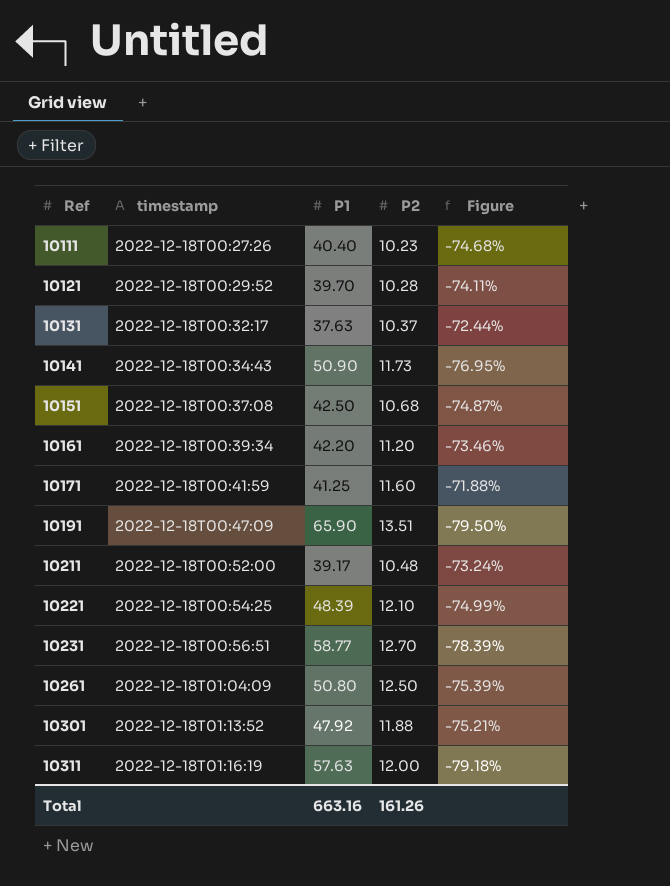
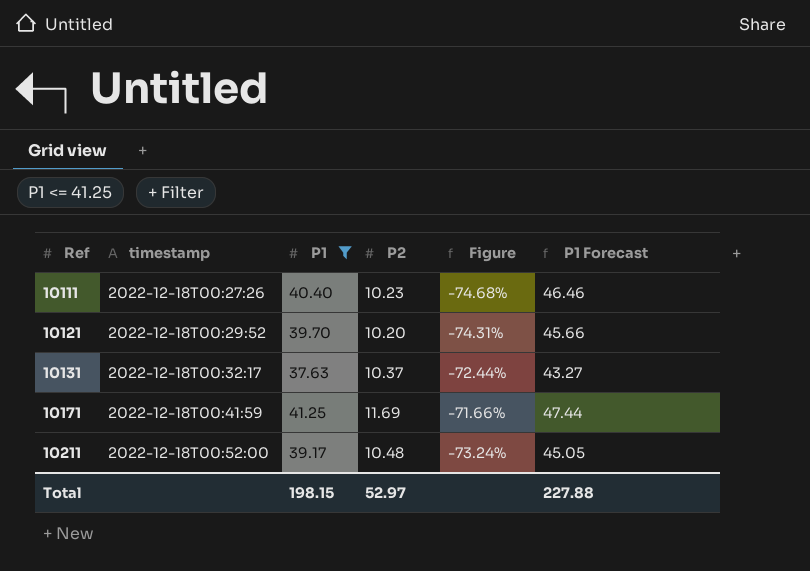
filter: none -> P1 <= 41.25
column P1 Forecast | formula: none -> [P1] * 1.15
10121 | P2: 10.28 -> 10.20
10121 | Figure: -74.11% -> -74.31%
10171 | P2: 11.60 -> 11.69
10171 | Figure: -71.88% -> -71.66%
Total | P1: 663.16 -> 198.15
Total | P2: 161.26 -> 52.97

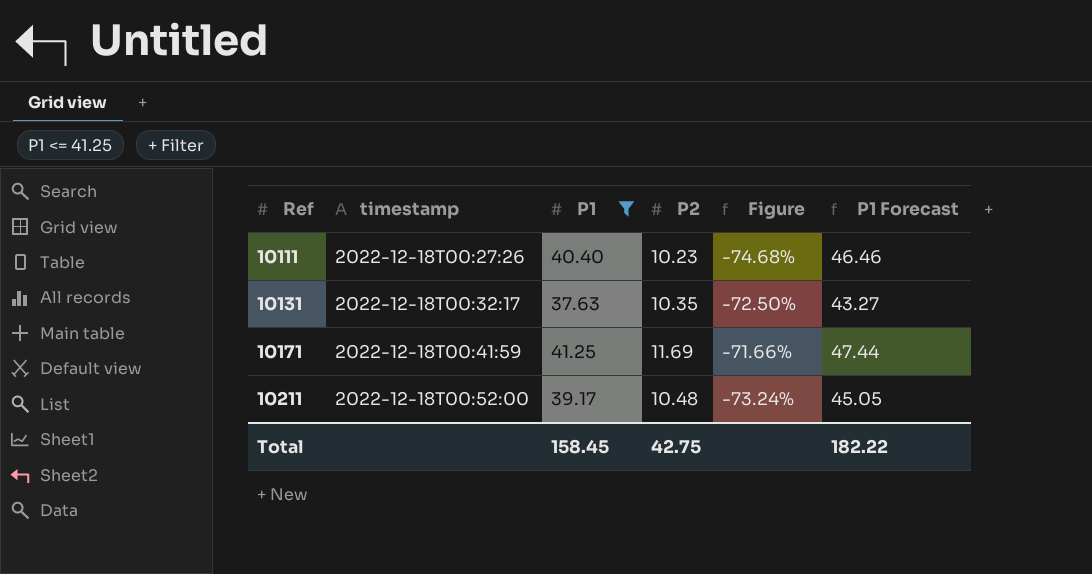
row 10121: 2022-12-18T00:29:52 | 39.70 | 10.20 | -74.31% | 45.66 -> none
10131 | P2: 10.37 -> 10.35
10131 | Figure: -72.44% -> -72.50%
Total | P1: 198.15 -> 158.45
Total | P2: 52.97 -> 42.75
Total | P1 Forecast: 227.88 -> 182.22

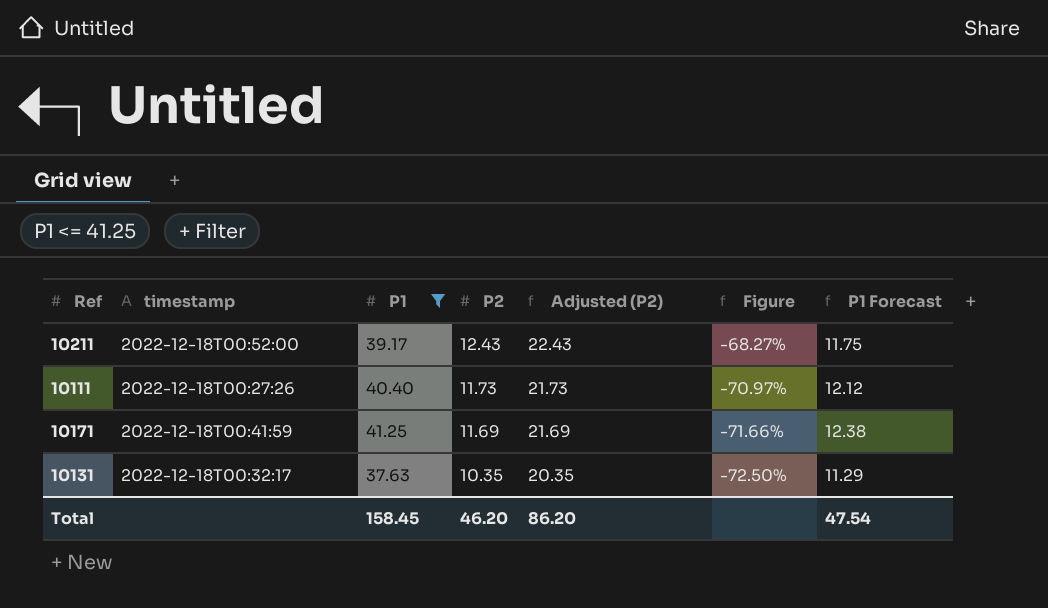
row order: Ref ascending -> P2 descending
column Adjusted (P2) | formula: none -> [P2] + 10
column P1 Forecast | formula: [P1] * 1.15 -> [P1] * 0.3
10211 | P2: 10.48 -> 12.43
10211 | Figure: -73.24% -> -68.27%
10111 | P2: 10.23 -> 11.73
10111 | Figure: -74.68% -> -70.97%
Total | P2: 42.75 -> 46.20
Total | P1 Forecast: 182.22 -> 47.54

